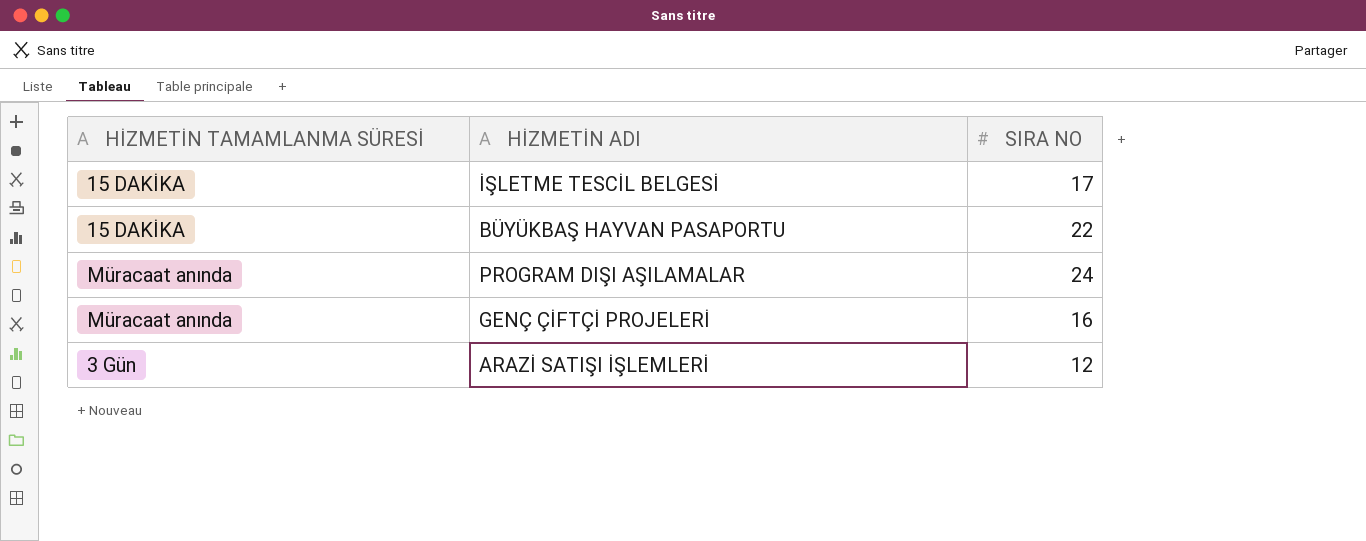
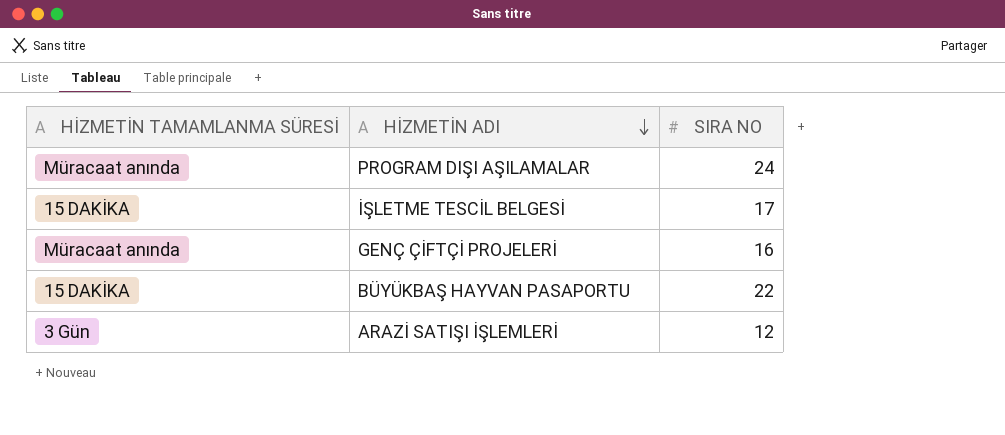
row order: none -> HİZMETİN ADI descending

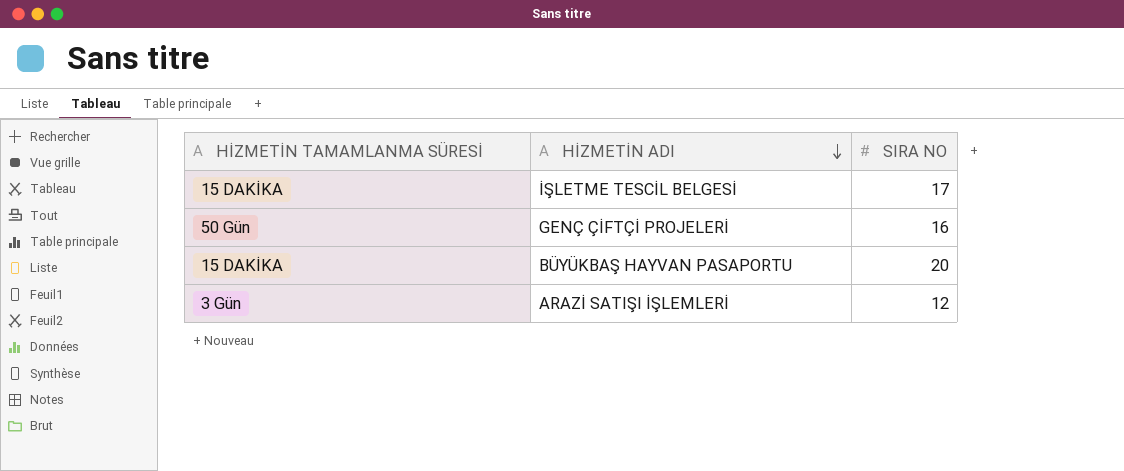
row PROGRAM DIŞI AŞILAMALAR: Müracaat anında | 24 -> none
GENÇ ÇİFTÇİ PROJELERİ | HİZMETİN TAMAMLANMA SÜRESİ: Müracaat anında -> 50 Gün
BÜYÜKBAŞ HAYVAN PASAPORTU | SIRA NO: 22 -> 20

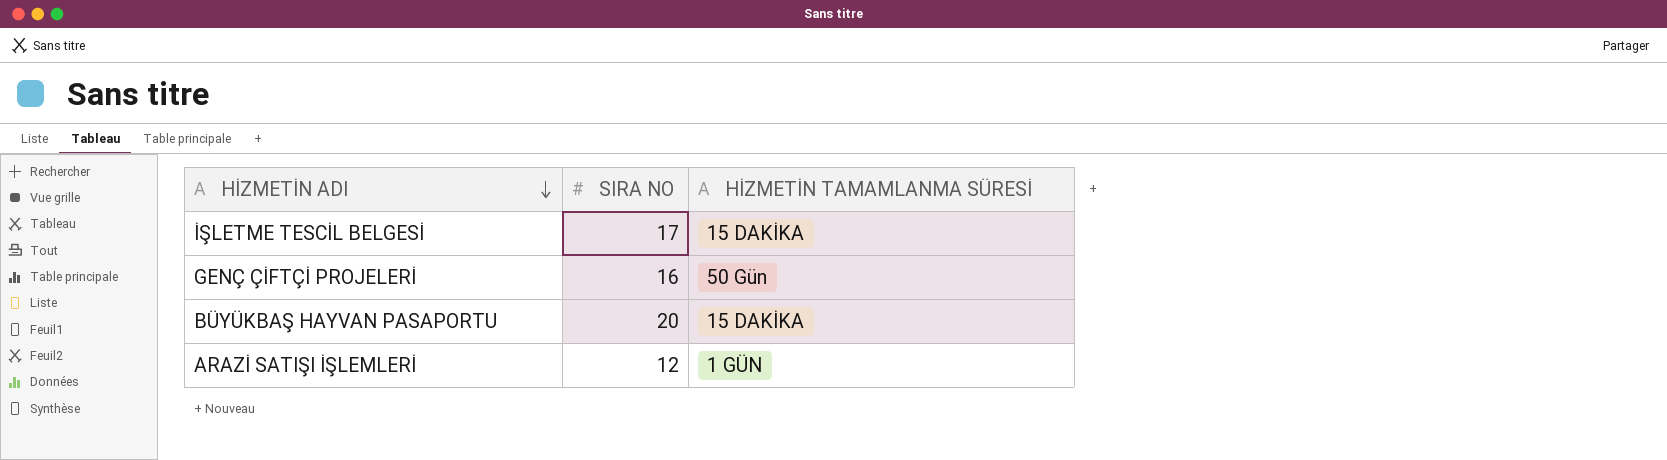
column HİZMETİN TAMAMLANMA SÜRESİ | position: 1 -> 3
ARAZİ SATIŞI İŞLEMLERİ | HİZMETİN TAMAMLANMA SÜRESİ: 3 Gün -> 1 GÜN

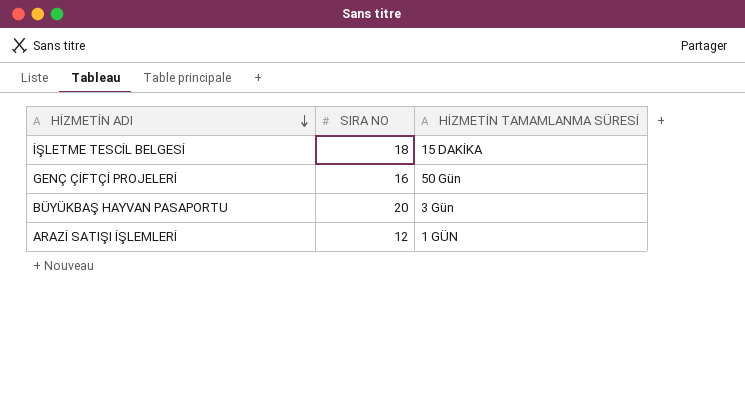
İŞLETME TESCİL BELGESİ | SIRA NO: 17 -> 18
BÜYÜKBAŞ HAYVAN PASAPORTU | HİZMETİN TAMAMLANMA SÜRESİ: 15 DAKİKA -> 3 Gün

